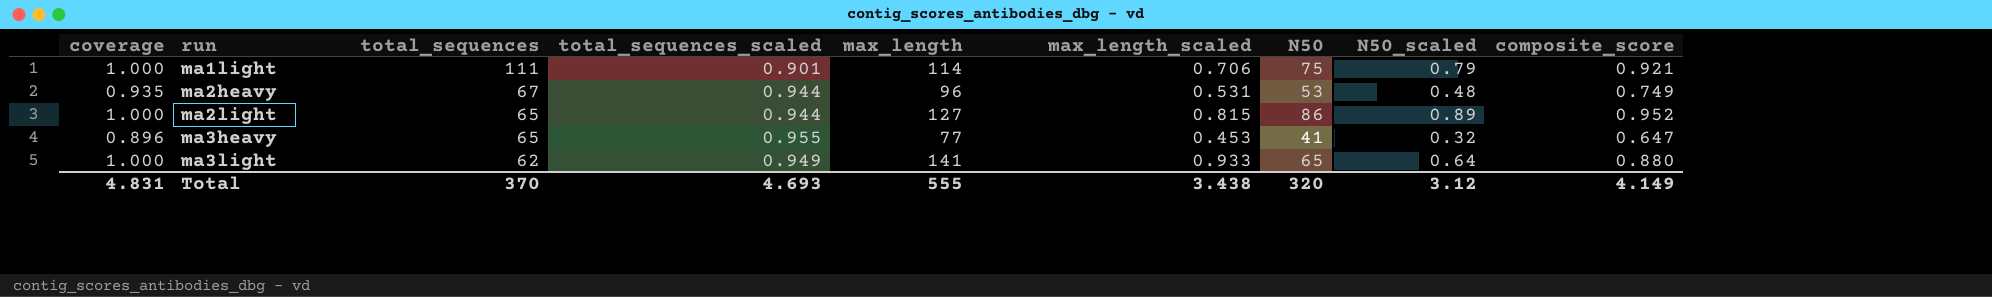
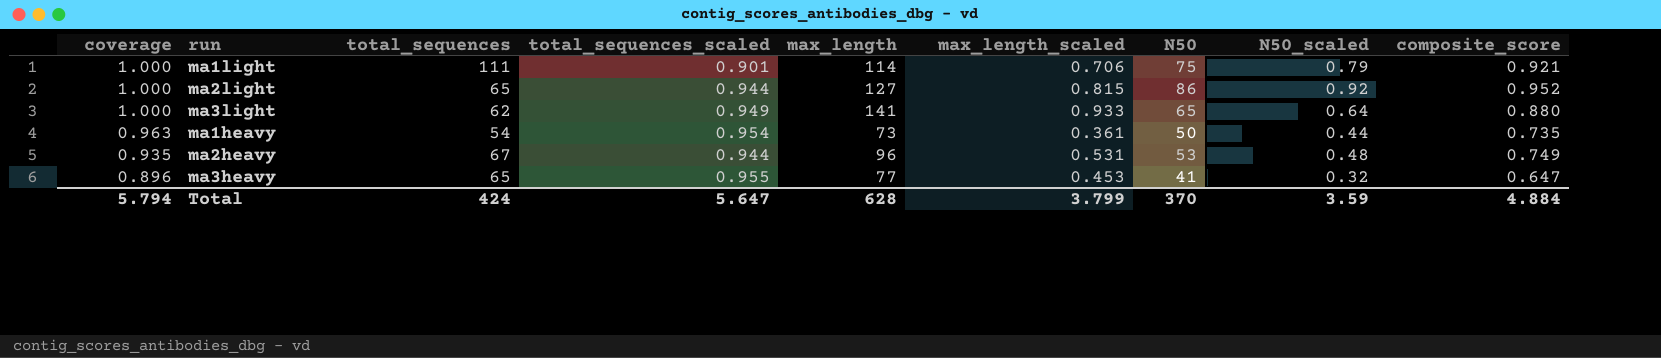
row order: run ascending -> coverage descending
ma2light | N50_scaled: 0.89 -> 0.92
row ma1heavy: none -> 0.963 | 54 | 0.954 | 73 | 0.361 | 50 | 0.44 | 0.735
Total | coverage: 4.831 -> 5.794
Total | total_sequences: 370 -> 424
Total | total_sequences_scaled: 4.693 -> 5.647
Total | max_length: 555 -> 628
Total | max_length_scaled: 3.438 -> 3.799
Total | N50: 320 -> 370
Total | N50_scaled: 3.12 -> 3.59
Total | composite_score: 4.149 -> 4.884

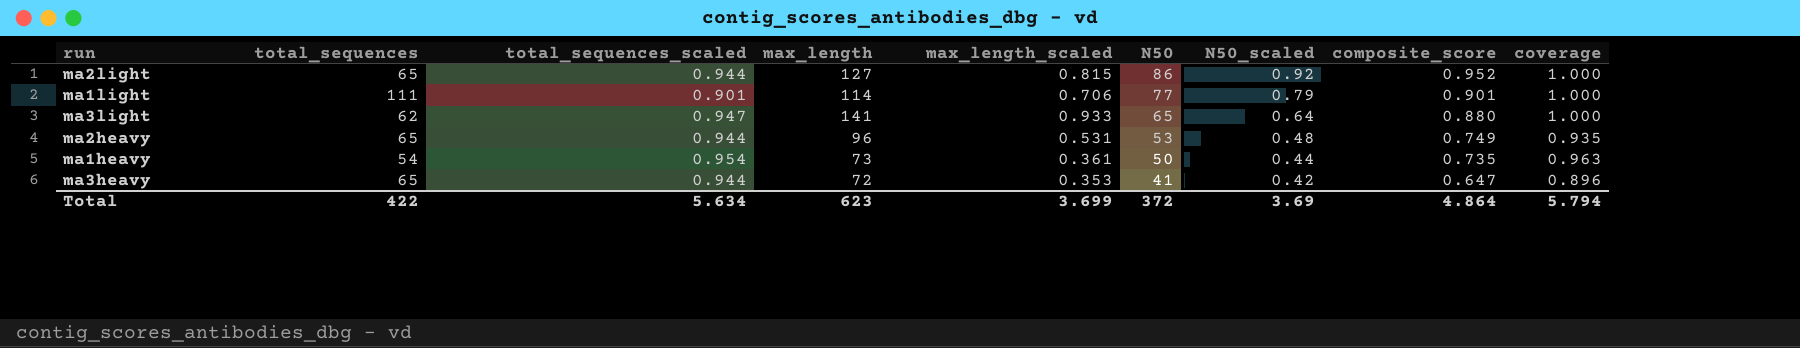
row order: coverage descending -> N50 descending
column coverage | position: 1 -> 9
ma1light | N50: 75 -> 77
ma1light | composite_score: 0.921 -> 0.901
ma3light | total_sequences_scaled: 0.949 -> 0.947
ma2heavy | total_sequences: 67 -> 65
ma3heavy | total_sequences_scaled: 0.955 -> 0.944
ma3heavy | max_length: 77 -> 72
ma3heavy | max_length_scaled: 0.453 -> 0.353
ma3heavy | N50_scaled: 0.32 -> 0.42
Total | total_sequences: 424 -> 422
Total | total_sequences_scaled: 5.647 -> 5.634
Total | max_length: 628 -> 623
Total | max_length_scaled: 3.799 -> 3.699
Total | N50: 370 -> 372
Total | N50_scaled: 3.59 -> 3.69
Total | composite_score: 4.884 -> 4.864

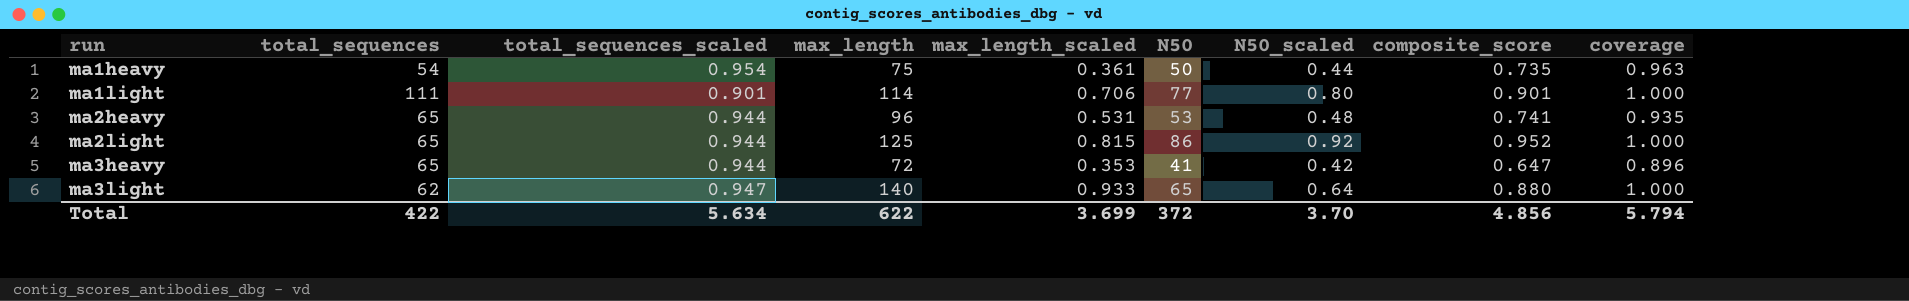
row order: N50 descending -> run ascending
ma1heavy | max_length: 73 -> 75
ma1light | N50_scaled: 0.79 -> 0.80
ma2heavy | composite_score: 0.749 -> 0.741
ma2light | max_length: 127 -> 125
ma3light | max_length: 141 -> 140
Total | max_length: 623 -> 622
Total | N50_scaled: 3.69 -> 3.70
Total | composite_score: 4.864 -> 4.856

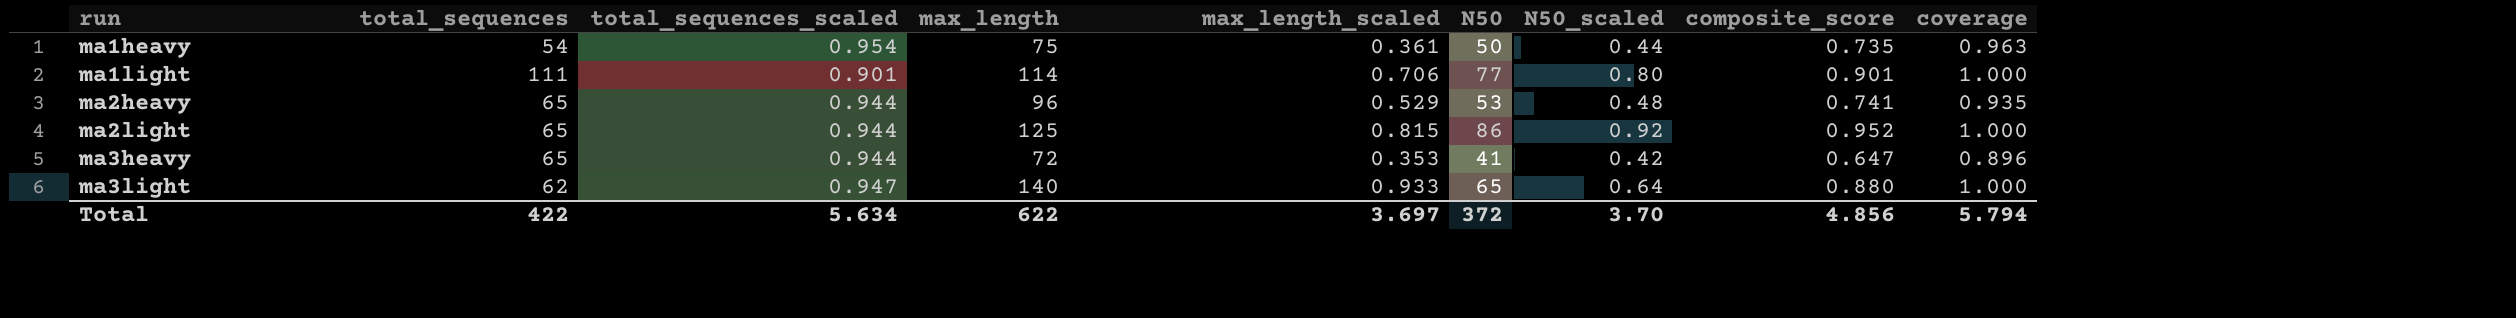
ma2heavy | max_length_scaled: 0.531 -> 0.529
Total | max_length_scaled: 3.699 -> 3.697

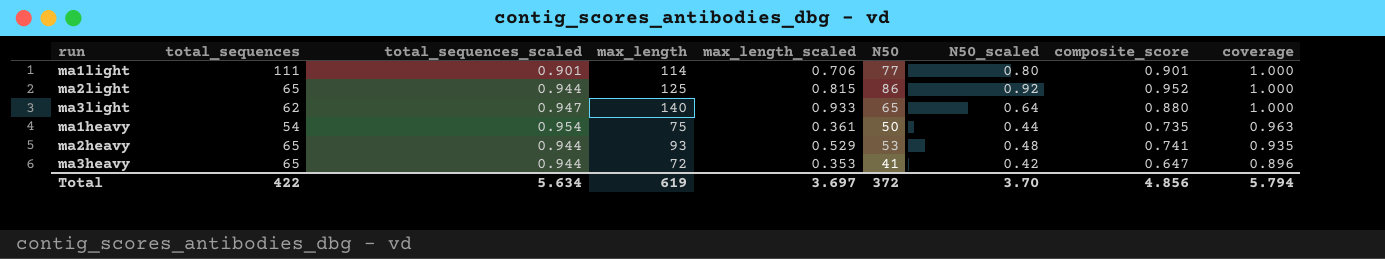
row order: run ascending -> coverage descending
ma2heavy | max_length: 96 -> 93
Total | max_length: 622 -> 619

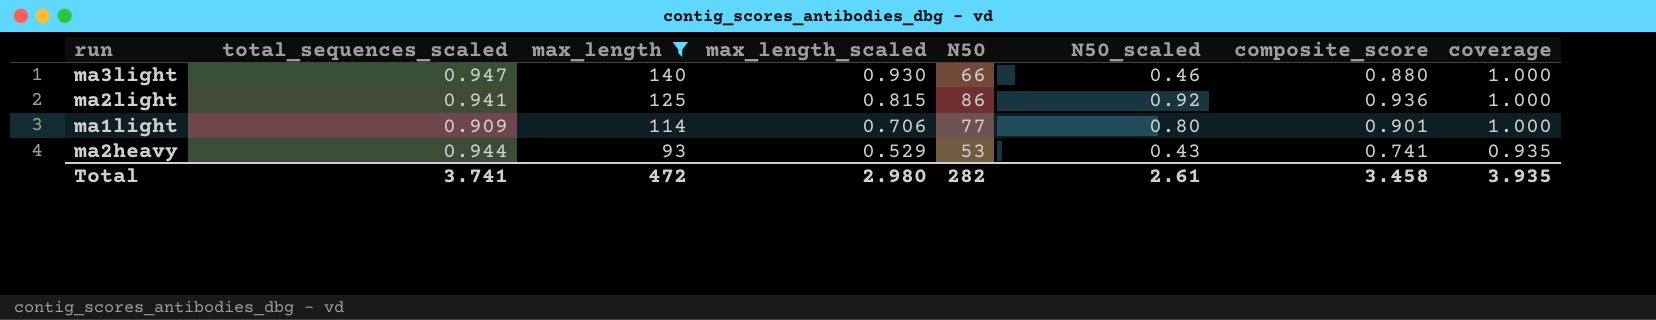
filter: none -> max_length >= 93
row order: coverage descending -> max_length descending
column total_sequences | position: 2 -> none
ma3light | max_length_scaled: 0.933 -> 0.930
ma3light | N50: 65 -> 66
ma3light | N50_scaled: 0.64 -> 0.46
ma2light | total_sequences_scaled: 0.944 -> 0.941
ma2light | composite_score: 0.952 -> 0.936
ma1light | total_sequences_scaled: 0.901 -> 0.909
ma2heavy | N50_scaled: 0.48 -> 0.43
Total | total_sequences_scaled: 5.634 -> 3.741
Total | max_length: 619 -> 472
Total | max_length_scaled: 3.697 -> 2.980
Total | N50: 372 -> 282
Total | N50_scaled: 3.70 -> 2.61
Total | composite_score: 4.856 -> 3.458
Total | coverage: 5.794 -> 3.935

